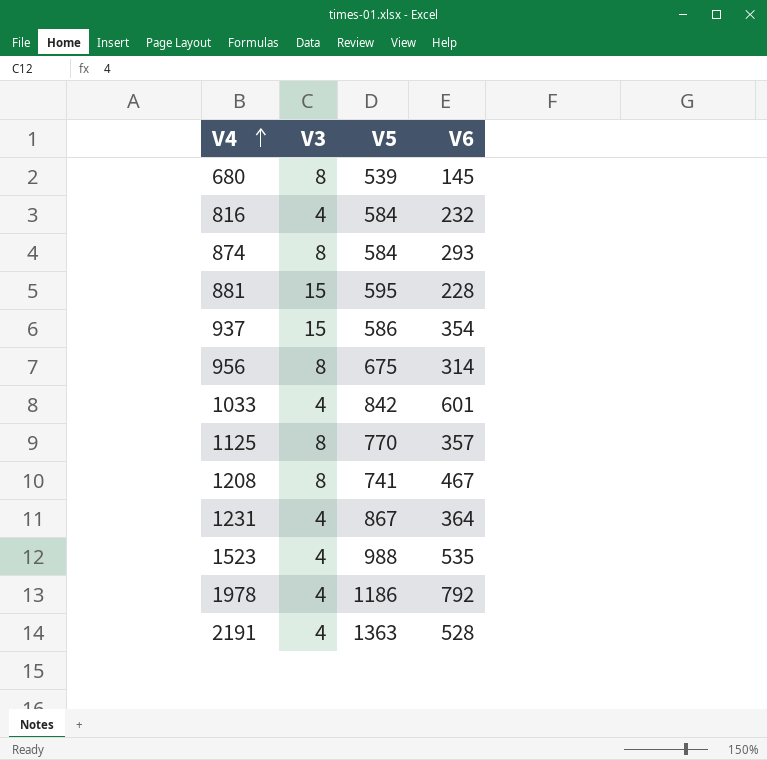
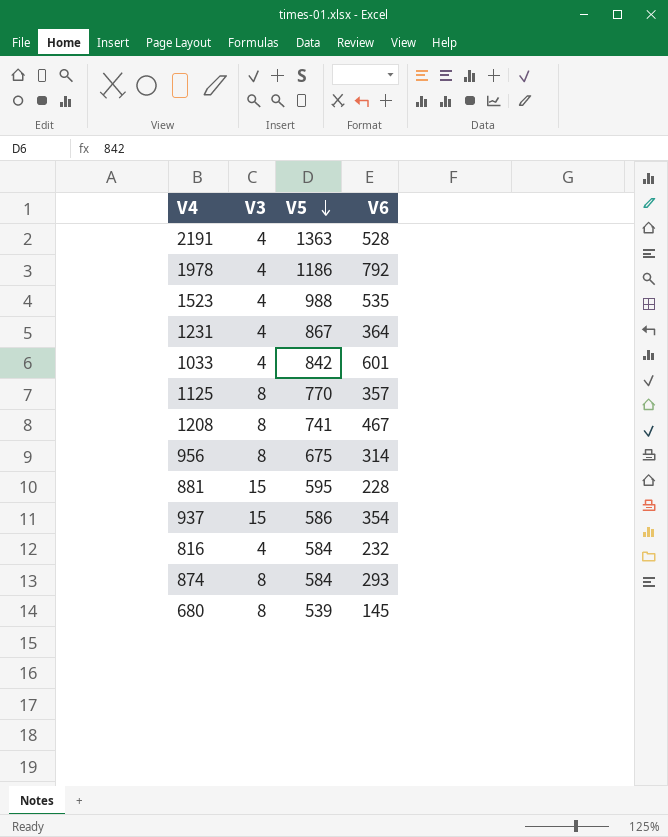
row order: V4 ascending -> V5 descending

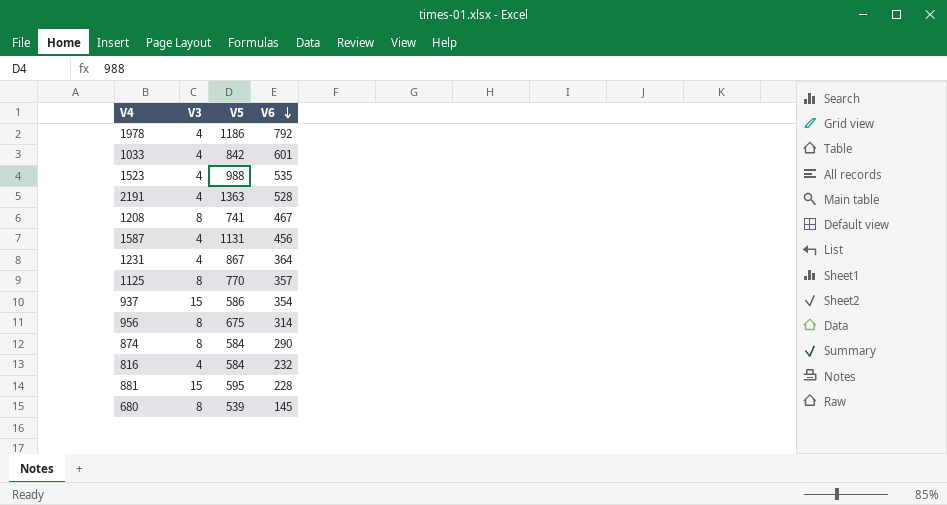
row order: V5 descending -> V6 descending
row 1587: none -> 4 | 1131 | 456
874 | V6: 293 -> 290

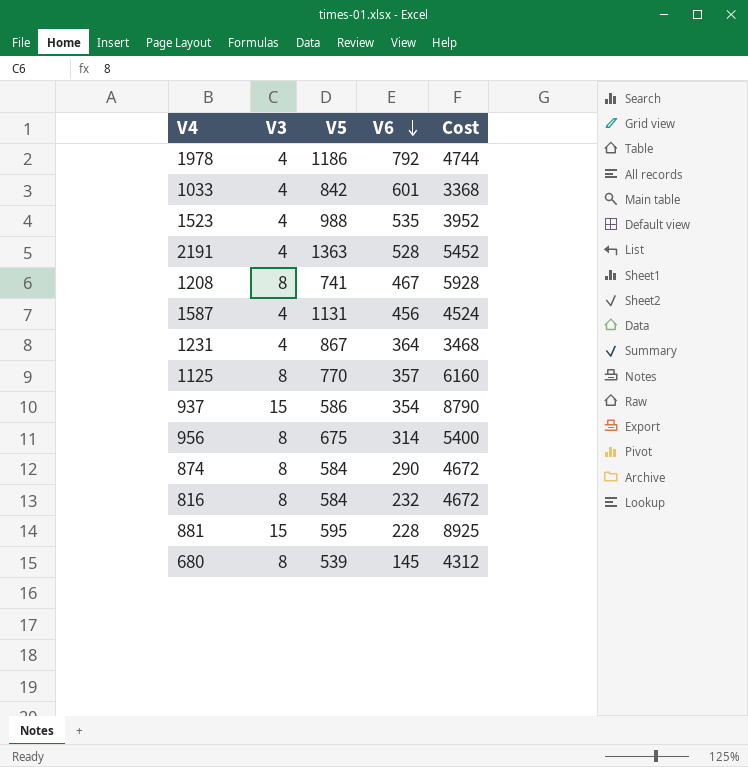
column Cost | formula: none -> [V3] * [V5]
816 | V3: 4 -> 8

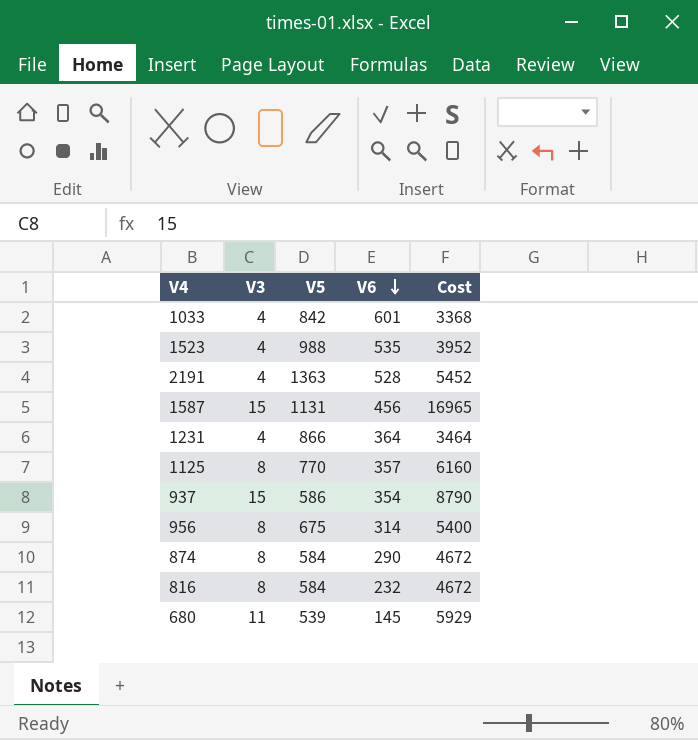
row 1978: 4 | 1186 | 792 | 4744 -> none
row 1208: 8 | 741 | 467 | 5928 -> none
row 881: 15 | 595 | 228 | 8925 -> none
1587 | V3: 4 -> 15
1587 | Cost: 4524 -> 16965
1231 | V5: 867 -> 866
1231 | Cost: 3468 -> 3464
680 | V3: 8 -> 11
680 | Cost: 4312 -> 5929

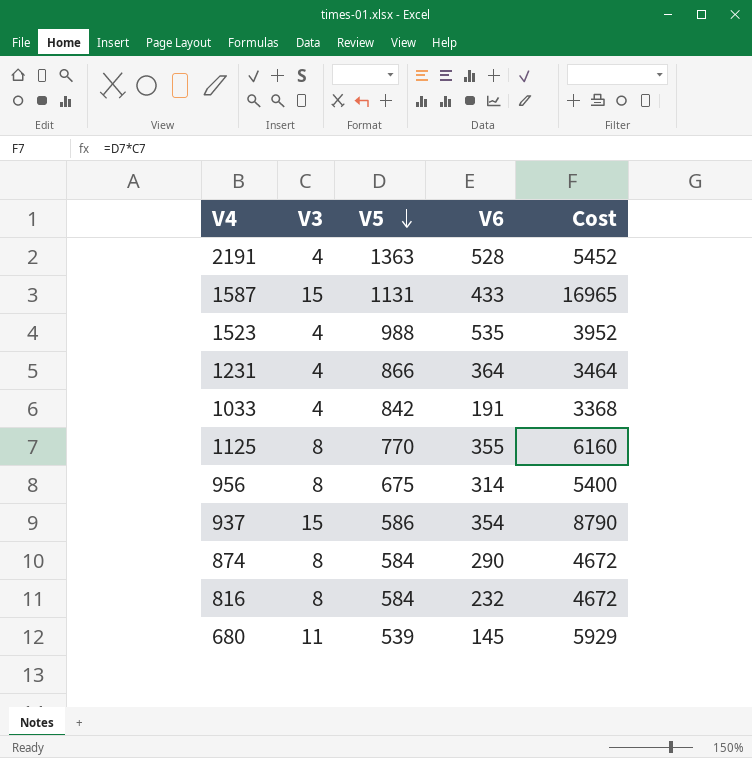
row order: V6 descending -> V5 descending
1587 | V6: 456 -> 433
1033 | V6: 601 -> 191
1125 | V6: 357 -> 355

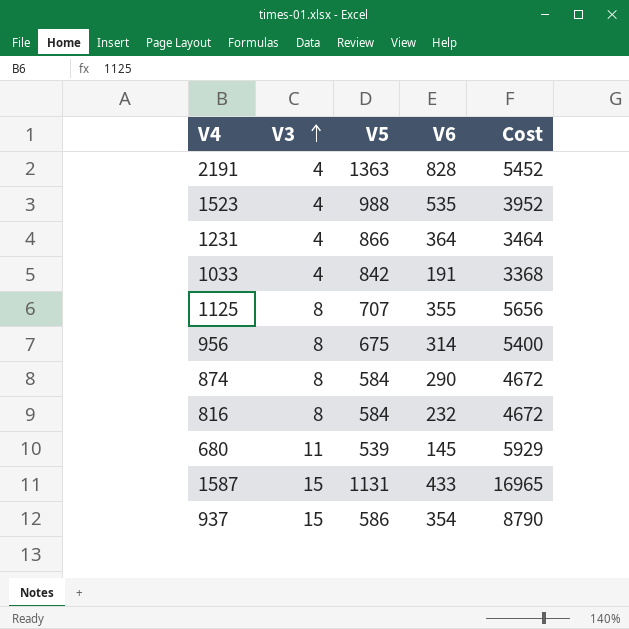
row order: V5 descending -> V3 ascending
2191 | V6: 528 -> 828
1125 | V5: 770 -> 707
1125 | Cost: 6160 -> 5656

